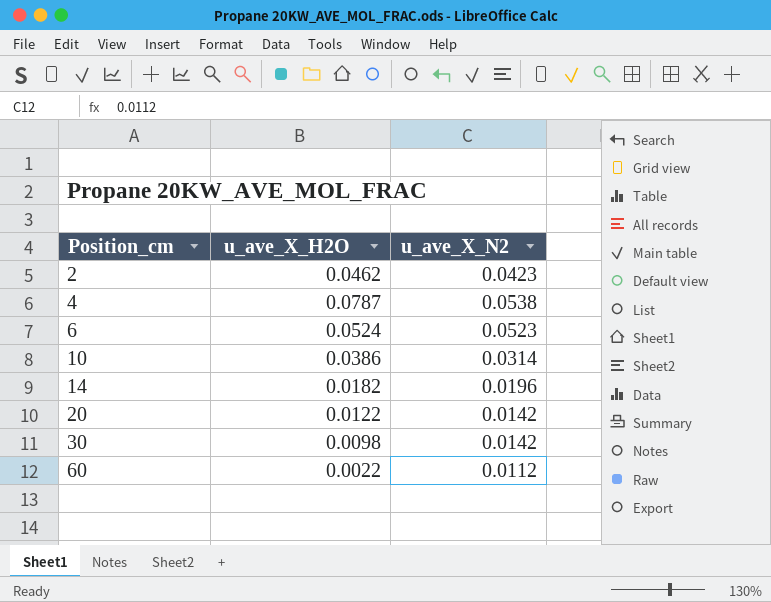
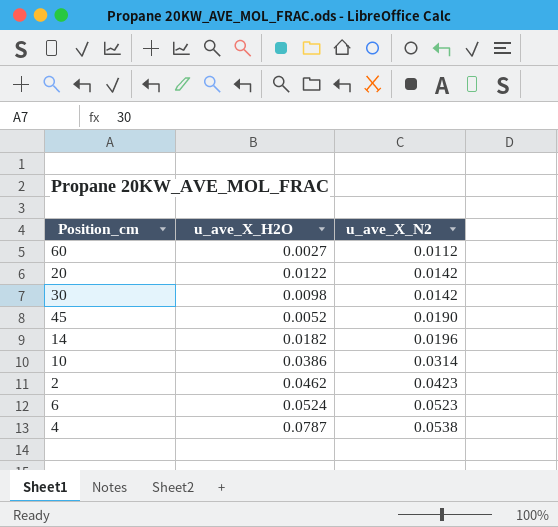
row order: Position_cm ascending -> u_ave_X_N2 ascending
60 | u_ave_X_H2O: 0.0022 -> 0.0027
row 45: none -> 0.0052 | 0.0190

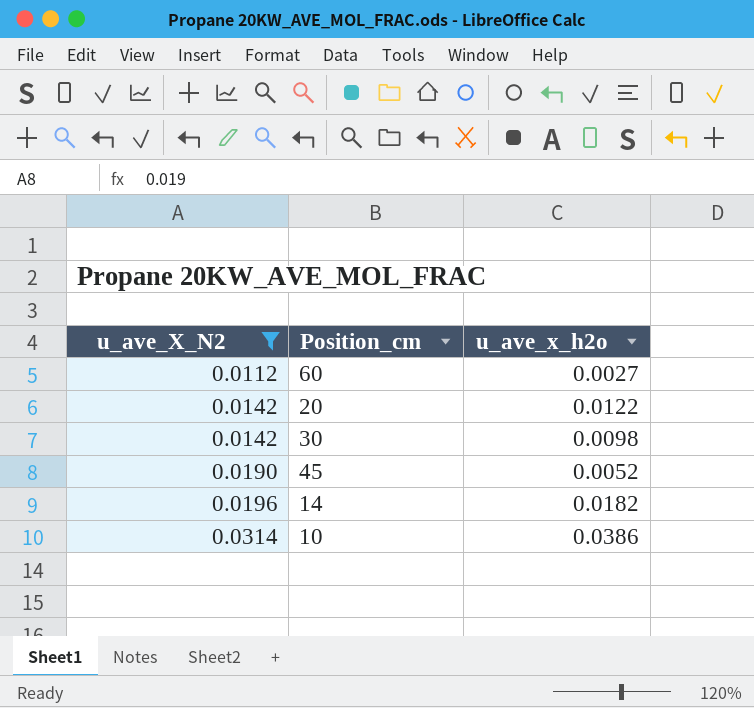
filter: none -> u_ave_X_N2 <= 0.0314
column u_ave_X_N2 | position: 3 -> 1
column name: u_ave_X_H2O -> u_ave_x_h2o

